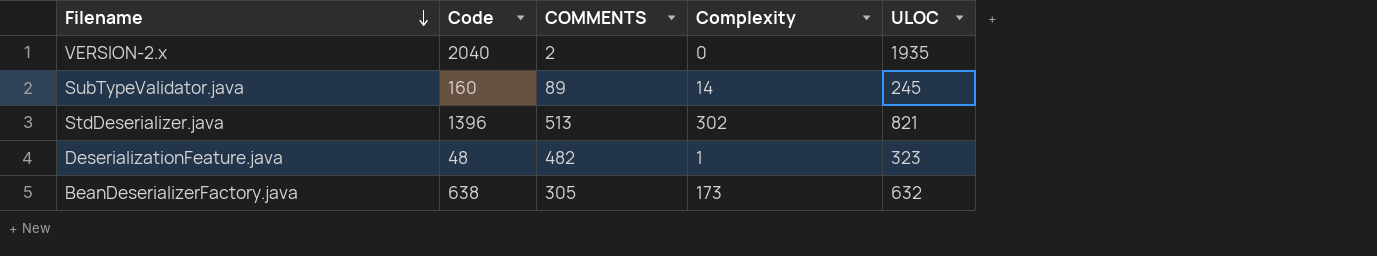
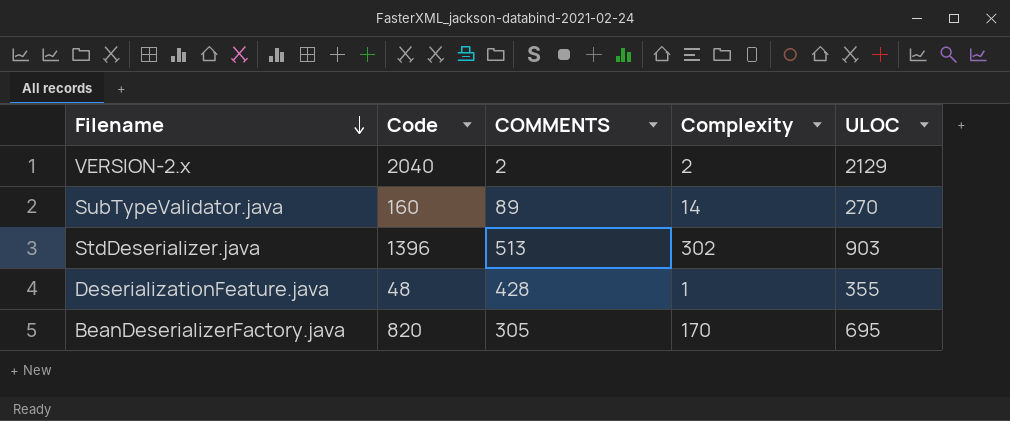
VERSION-2.x | Complexity: 0 -> 2
VERSION-2.x | ULOC: 1935 -> 2129
SubTypeValidator.java | ULOC: 245 -> 270
StdDeserializer.java | ULOC: 821 -> 903
DeserializationFeature.java | COMMENTS: 482 -> 428
DeserializationFeature.java | ULOC: 323 -> 355
BeanDeserializerFactory.java | Code: 638 -> 820
BeanDeserializerFactory.java | Complexity: 173 -> 170
BeanDeserializerFactory.java | ULOC: 632 -> 695

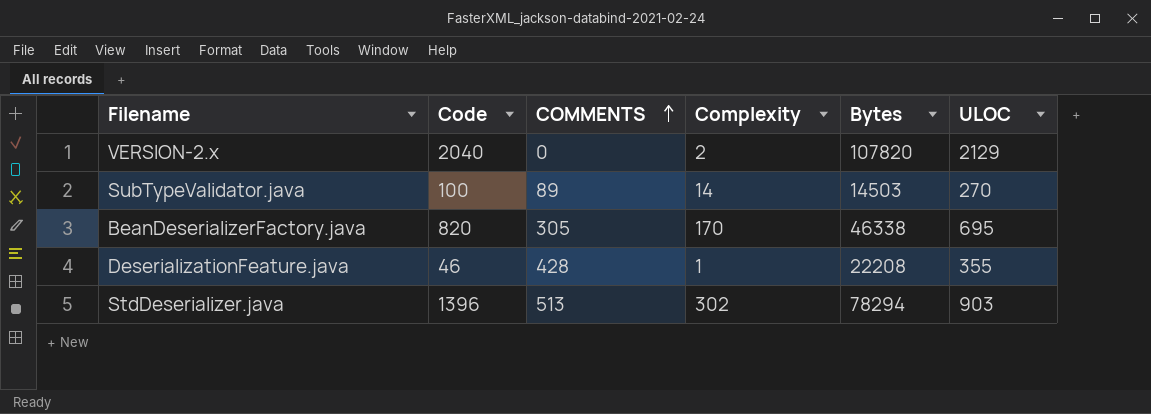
row order: Filename descending -> COMMENTS ascending
column Bytes | position: none -> 5
VERSION-2.x | COMMENTS: 2 -> 0
SubTypeValidator.java | Code: 160 -> 100
DeserializationFeature.java | Code: 48 -> 46

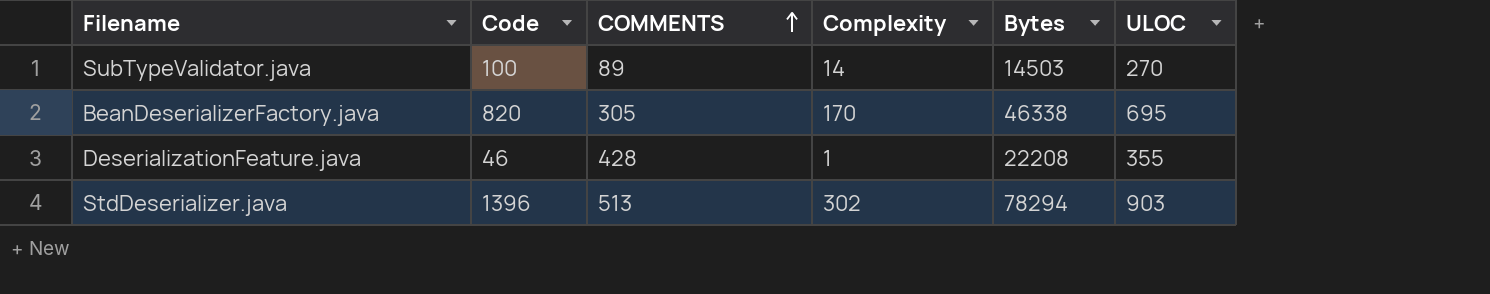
row VERSION-2.x: 2040 | 0 | 2 | 107820 | 2129 -> none

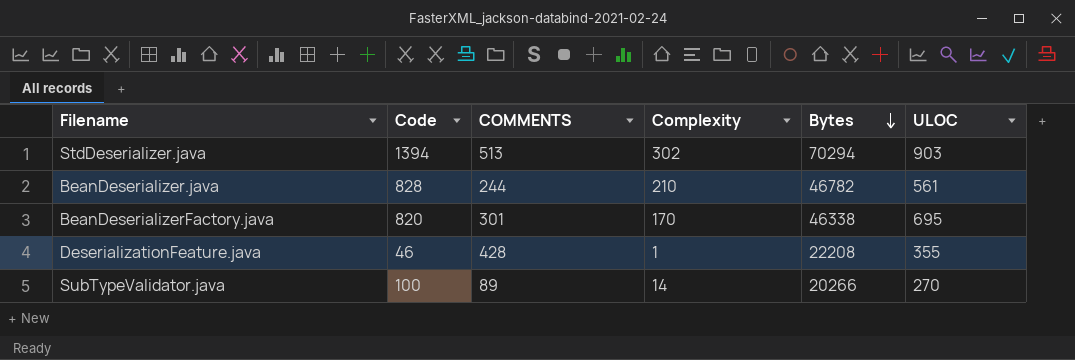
row order: COMMENTS ascending -> Bytes descending
StdDeserializer.java | Code: 1396 -> 1394
StdDeserializer.java | Bytes: 78294 -> 70294
row BeanDeserializer.java: none -> 828 | 244 | 210 | 46782 | 561
BeanDeserializerFactory.java | COMMENTS: 305 -> 301
SubTypeValidator.java | Bytes: 14503 -> 20266

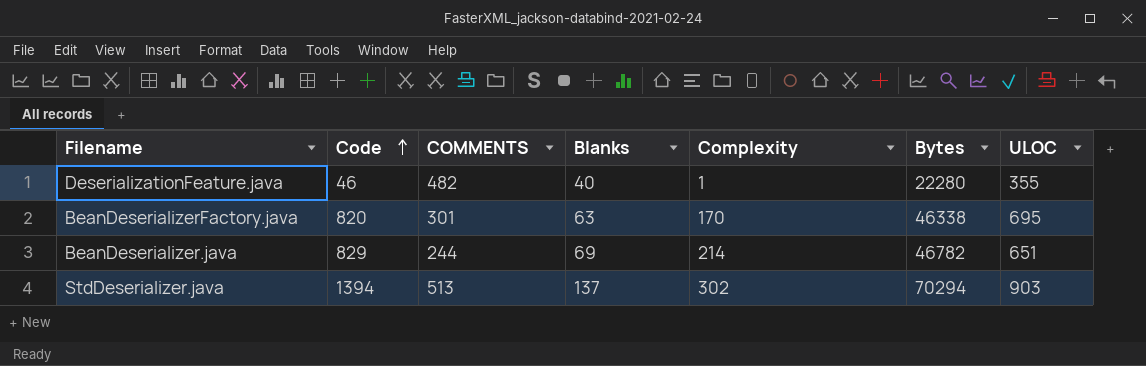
row order: Bytes descending -> Code ascending
column Blanks | position: none -> 4
row SubTypeValidator.java: 100 | 89 | 14 | 20266 | 270 -> none
DeserializationFeature.java | COMMENTS: 428 -> 482
DeserializationFeature.java | Bytes: 22208 -> 22280
BeanDeserializer.java | Code: 828 -> 829
BeanDeserializer.java | Complexity: 210 -> 214
BeanDeserializer.java | ULOC: 561 -> 651

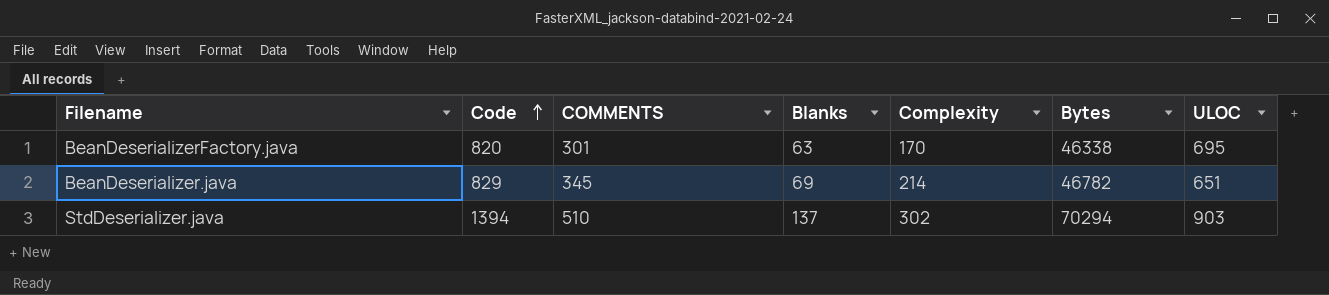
row DeserializationFeature.java: 46 | 482 | 40 | 1 | 22280 | 355 -> none
BeanDeserializer.java | COMMENTS: 244 -> 345
StdDeserializer.java | COMMENTS: 513 -> 510

